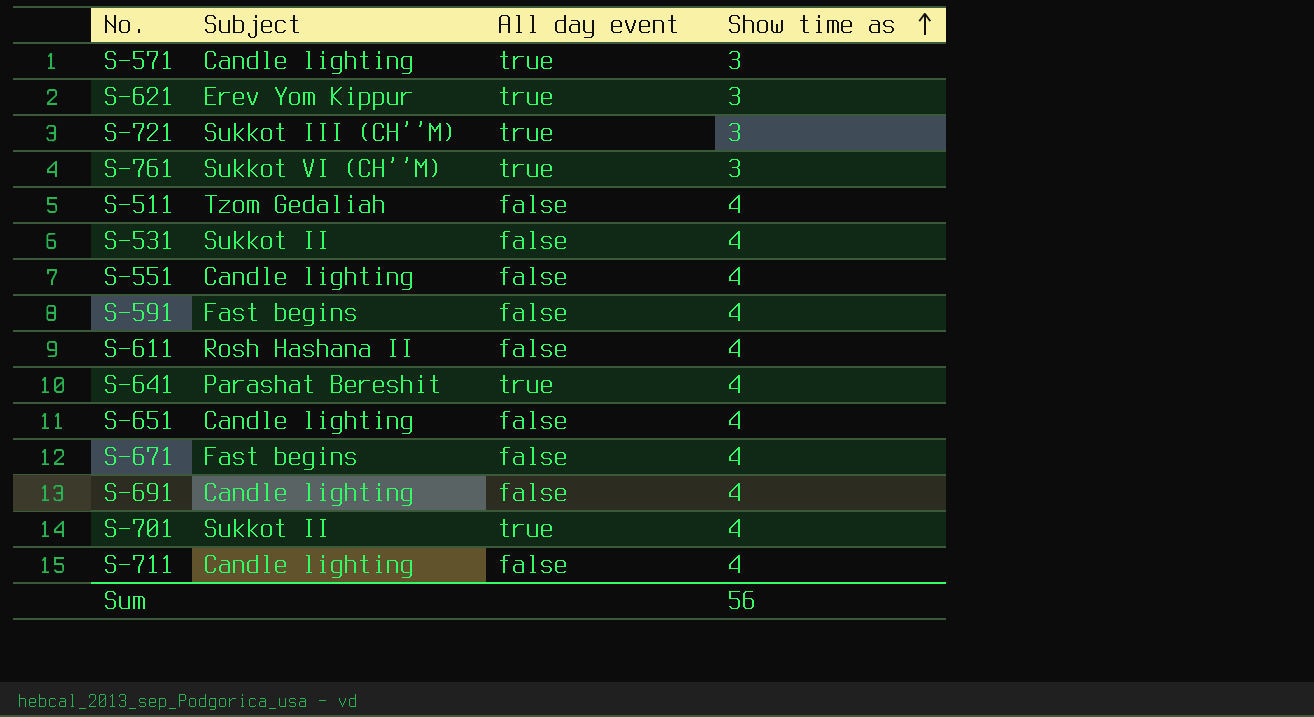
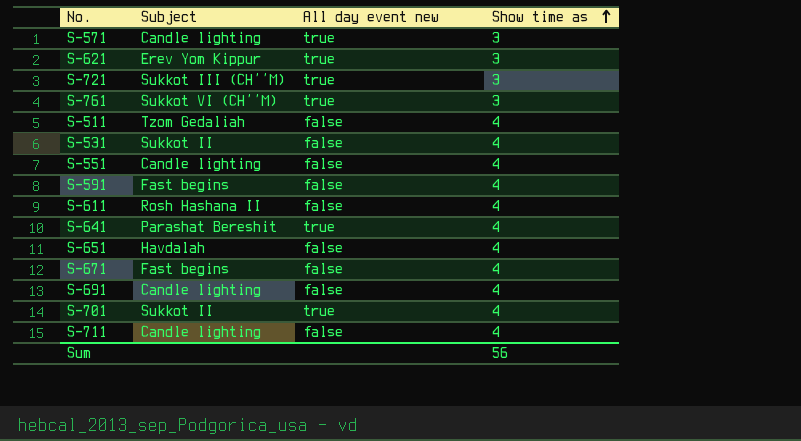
column name: All day event -> All day event new
S-651 | Subject: Candle lighting -> Havdalah

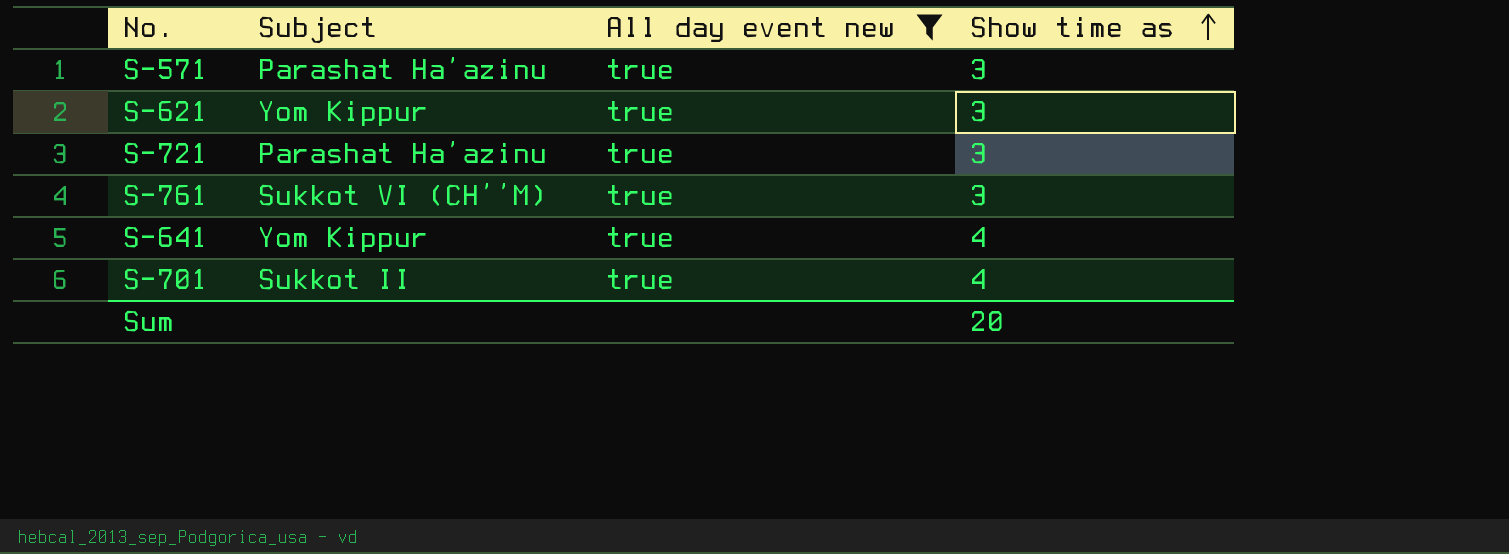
filter: none -> All day event new = true
S-571 | Subject: Candle lighting -> Parashat Ha’azinu
S-621 | Subject: Erev Yom Kippur -> Yom Kippur
S-721 | Subject: Sukkot III (CH’’M) -> Parashat Ha’azinu
S-641 | Subject: Parashat Bereshit -> Yom Kippur
Sum | Show time as: 56 -> 20

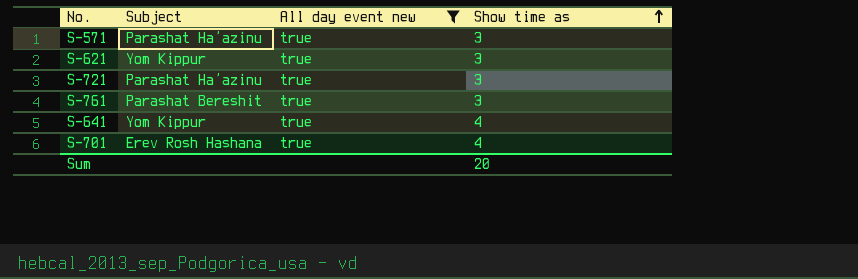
S-761 | Subject: Sukkot VI (CH’’M) -> Parashat Bereshit
S-701 | Subject: Sukkot II -> Erev Rosh Hashana

